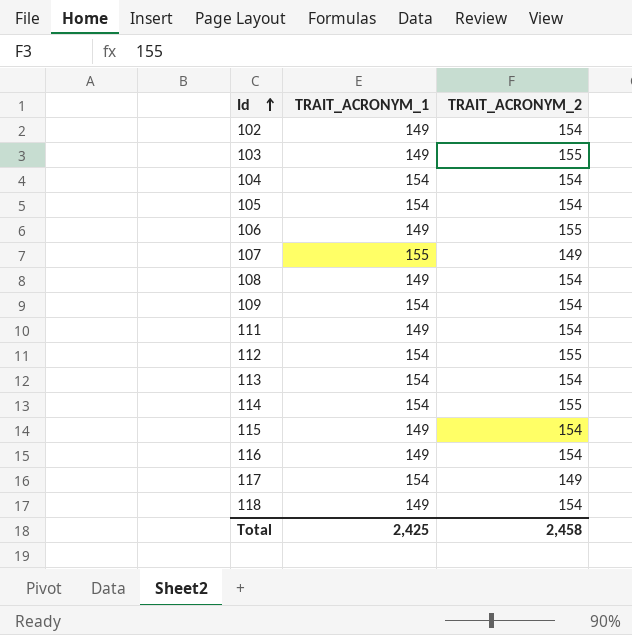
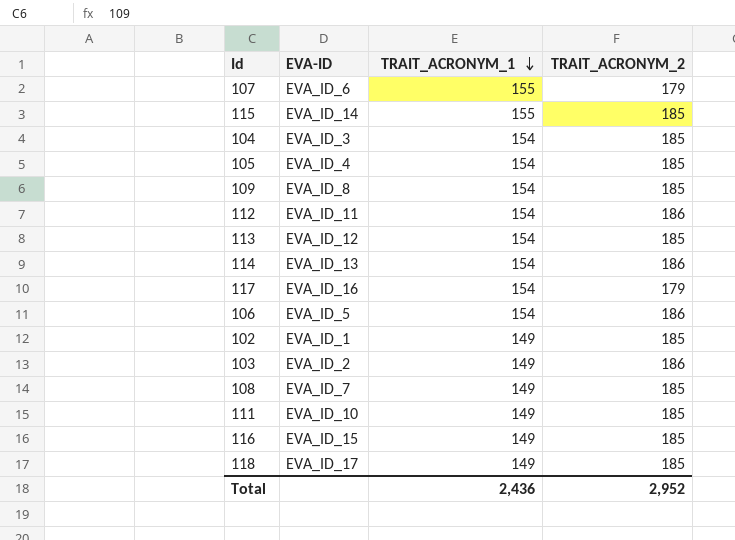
row order: Id ascending -> TRAIT_ACRONYM_1 descending
column EVA-ID | position: none -> 2
107 | TRAIT_ACRONYM_2: 149 -> 179
115 | TRAIT_ACRONYM_1: 149 -> 155
115 | TRAIT_ACRONYM_2: 154 -> 185
104 | TRAIT_ACRONYM_2: 154 -> 185
105 | TRAIT_ACRONYM_2: 154 -> 185
109 | TRAIT_ACRONYM_2: 154 -> 185
112 | TRAIT_ACRONYM_2: 155 -> 186
113 | TRAIT_ACRONYM_2: 154 -> 185
114 | TRAIT_ACRONYM_2: 155 -> 186
117 | TRAIT_ACRONYM_2: 149 -> 179
106 | TRAIT_ACRONYM_1: 149 -> 154
106 | TRAIT_ACRONYM_2: 155 -> 186
102 | TRAIT_ACRONYM_2: 154 -> 185
103 | TRAIT_ACRONYM_2: 155 -> 186
108 | TRAIT_ACRONYM_2: 154 -> 185
111 | TRAIT_ACRONYM_2: 154 -> 185
116 | TRAIT_ACRONYM_2: 154 -> 185
118 | TRAIT_ACRONYM_2: 154 -> 185
Total | TRAIT_ACRONYM_1: 2,425 -> 2,436
Total | TRAIT_ACRONYM_2: 2,458 -> 2,952

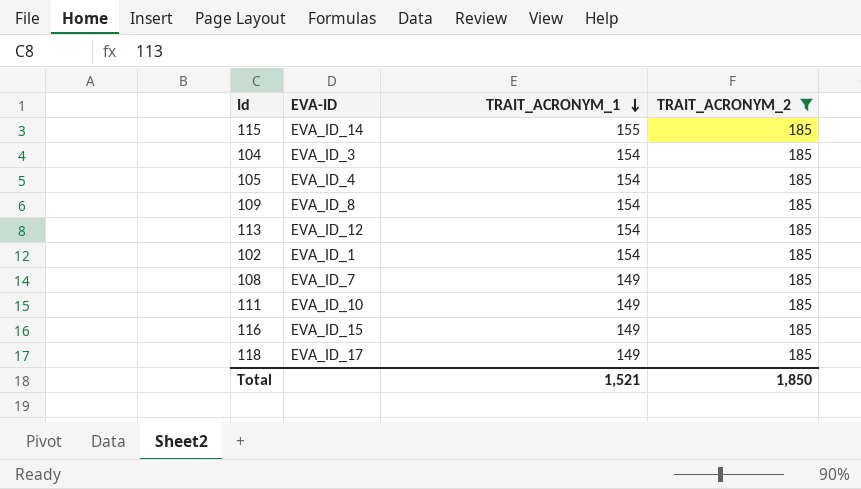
filter: none -> TRAIT_ACRONYM_2 = 185
102 | TRAIT_ACRONYM_1: 149 -> 154
Total | TRAIT_ACRONYM_1: 2,436 -> 1,521
Total | TRAIT_ACRONYM_2: 2,952 -> 1,850

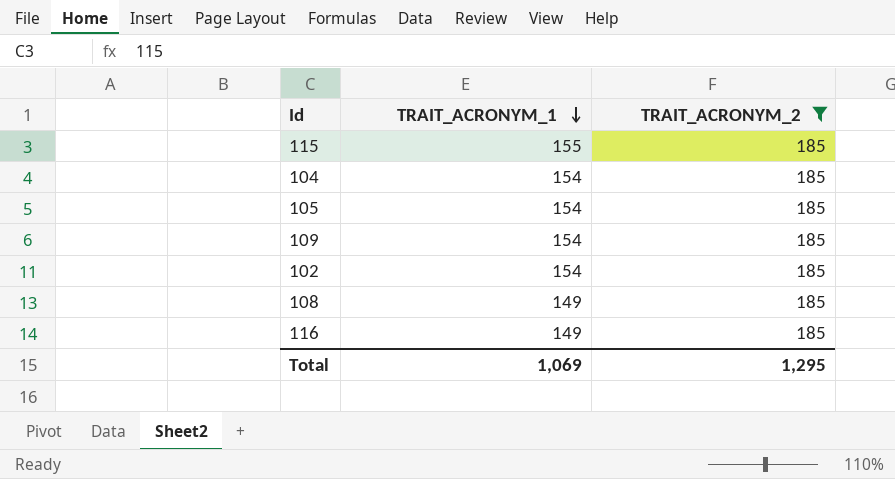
column EVA-ID | position: 2 -> none
row 113: EVA_ID_12 | 154 | 185 -> none
row 111: EVA_ID_10 | 149 | 185 -> none
row 118: EVA_ID_17 | 149 | 185 -> none
Total | TRAIT_ACRONYM_1: 1,521 -> 1,069
Total | TRAIT_ACRONYM_2: 1,850 -> 1,295

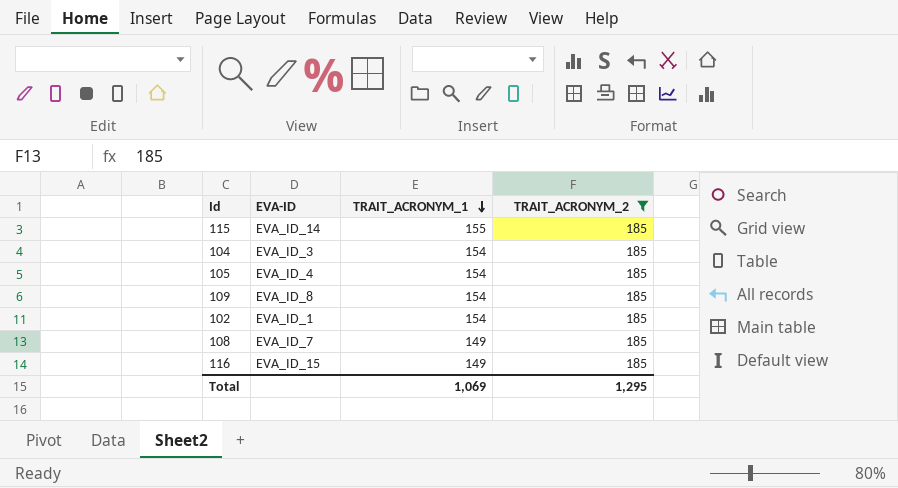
column EVA-ID | position: none -> 2

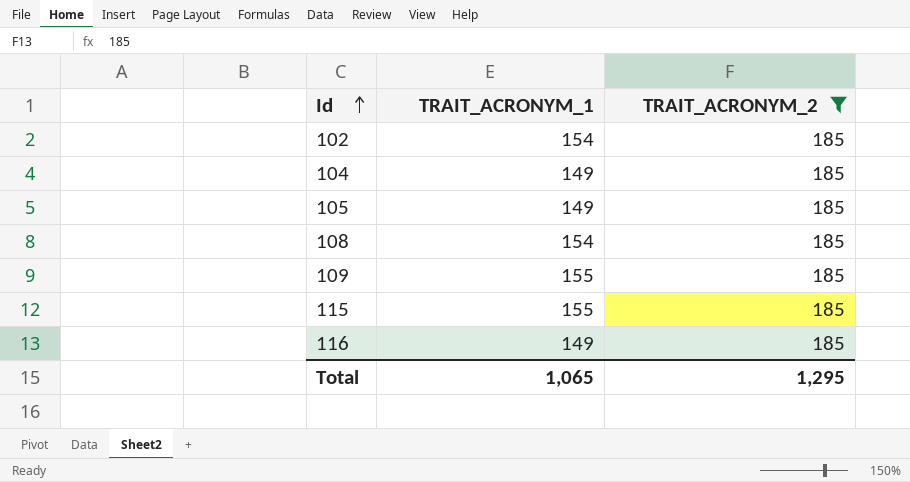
row order: TRAIT_ACRONYM_1 descending -> Id ascending
column EVA-ID | position: 2 -> none
104 | TRAIT_ACRONYM_1: 154 -> 149
105 | TRAIT_ACRONYM_1: 154 -> 149
108 | TRAIT_ACRONYM_1: 149 -> 154
109 | TRAIT_ACRONYM_1: 154 -> 155
Total | TRAIT_ACRONYM_1: 1,069 -> 1,065

